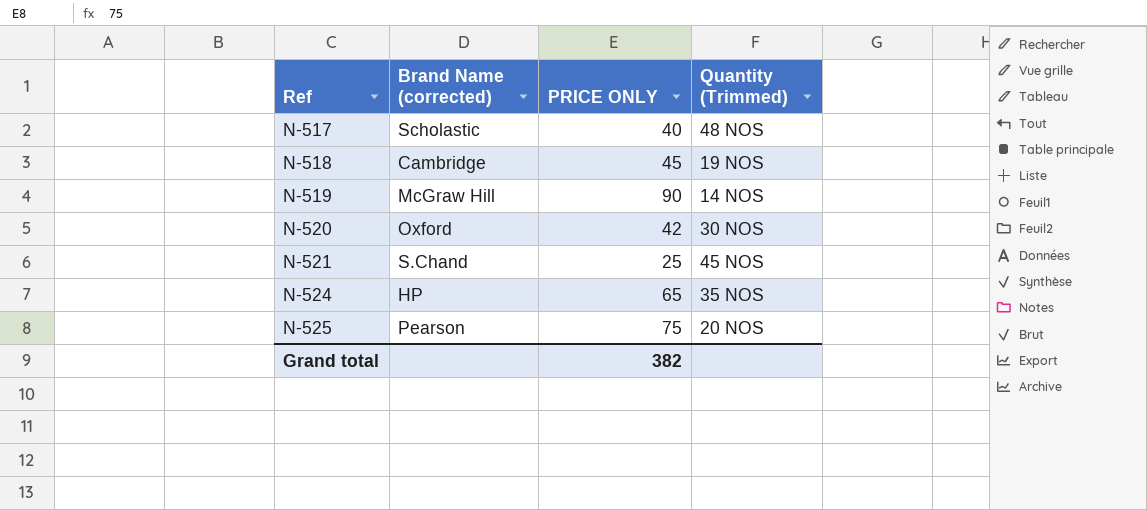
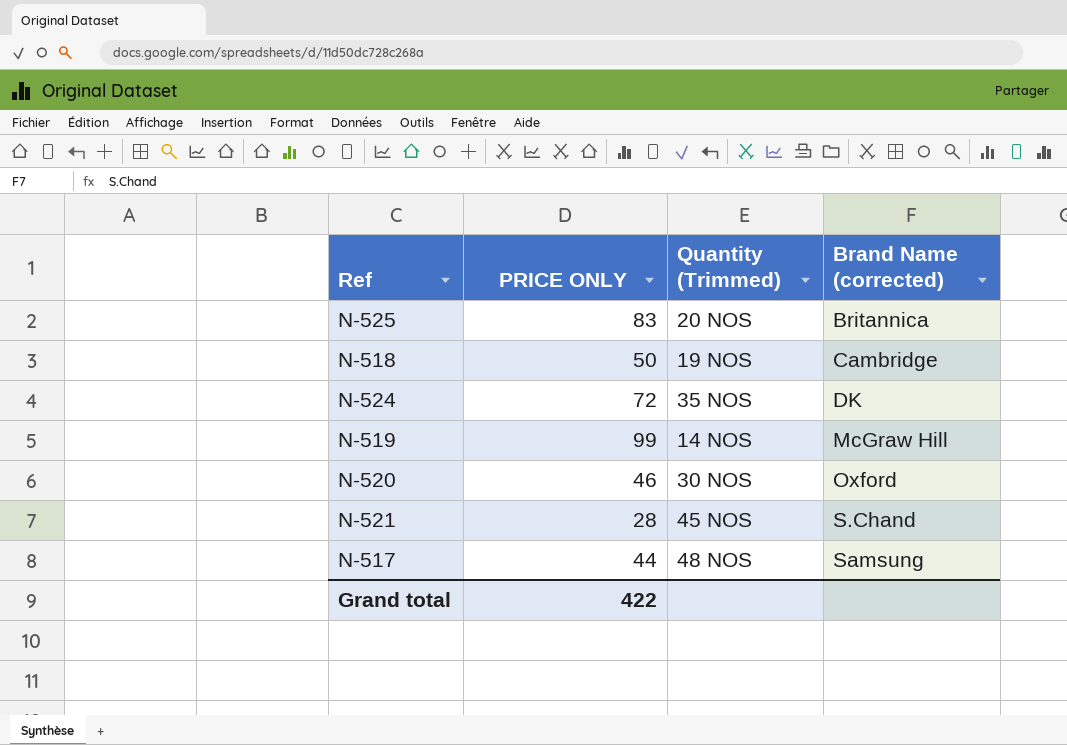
row order: Ref ascending -> Brand Name (corrected) ascending
column Brand Name (corrected) | position: 2 -> 4
N-525 | PRICE ONLY: 75 -> 83
N-525 | Brand Name (corrected): Pearson -> Britannica
N-518 | PRICE ONLY: 45 -> 50
N-524 | PRICE ONLY: 65 -> 72
N-524 | Brand Name (corrected): HP -> DK
N-519 | PRICE ONLY: 90 -> 99
N-520 | PRICE ONLY: 42 -> 46
N-521 | PRICE ONLY: 25 -> 28
N-517 | PRICE ONLY: 40 -> 44
N-517 | Brand Name (corrected): Scholastic -> Samsung
Grand total | PRICE ONLY: 382 -> 422

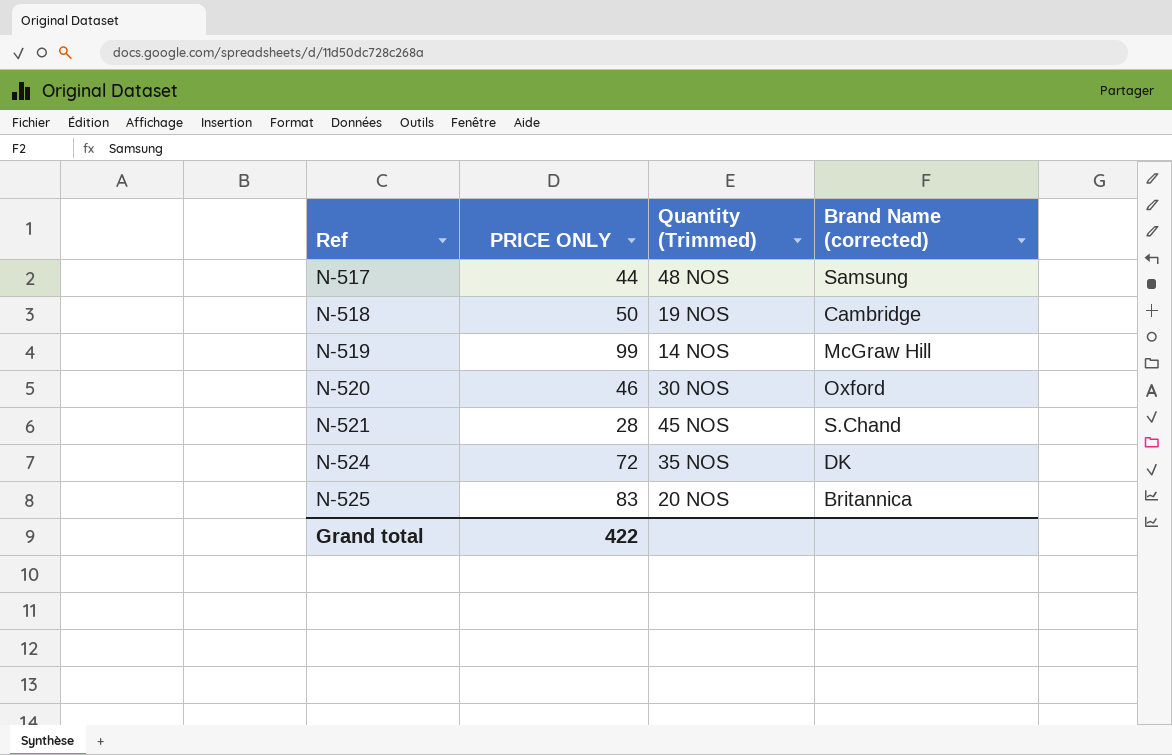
row order: Brand Name (corrected) ascending -> Ref ascending

